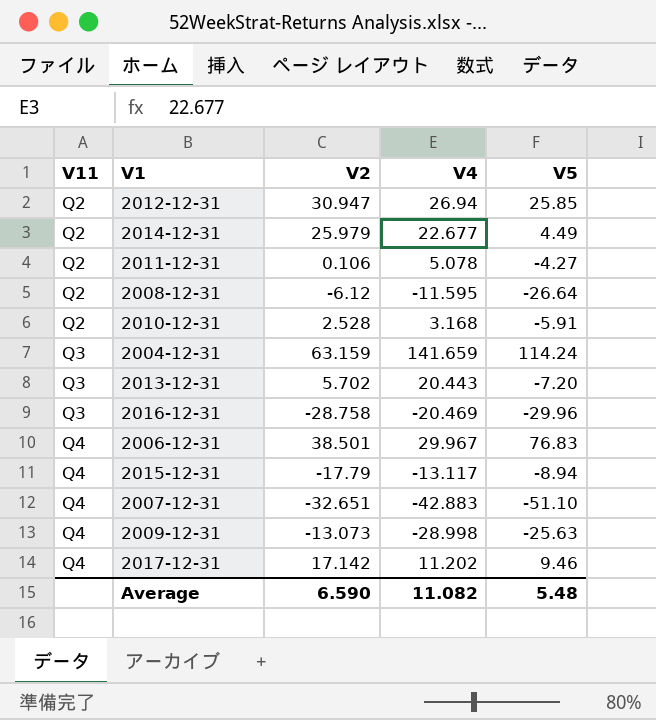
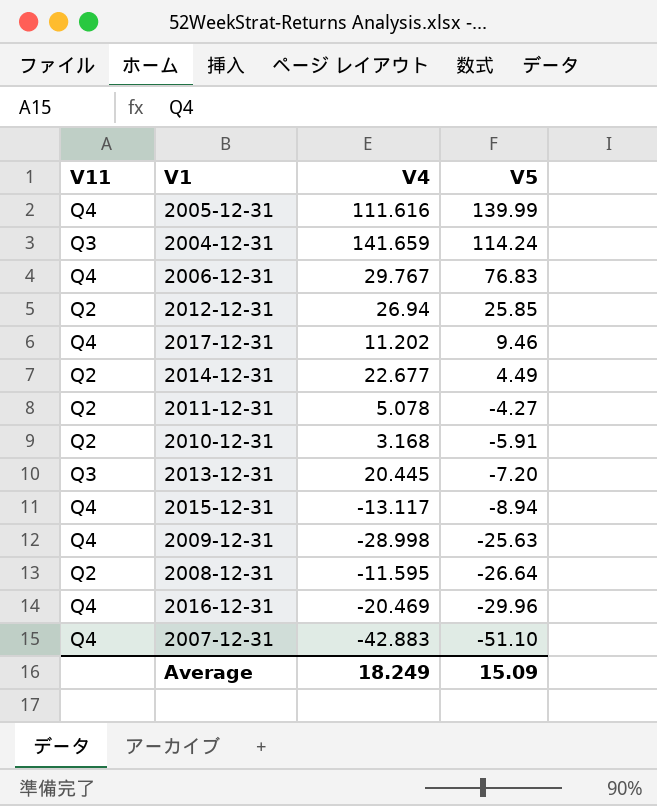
row order: V11 ascending -> V5 descending
column V2 | position: 3 -> none
row 2005-12-31: none -> Q4 | 111.616 | 139.99
2006-12-31 | V4: 29.967 -> 29.767
2013-12-31 | V4: 20.443 -> 20.445
2016-12-31 | V11: Q3 -> Q4
Average | V4: 11.082 -> 18.249
Average | V5: 5.48 -> 15.09

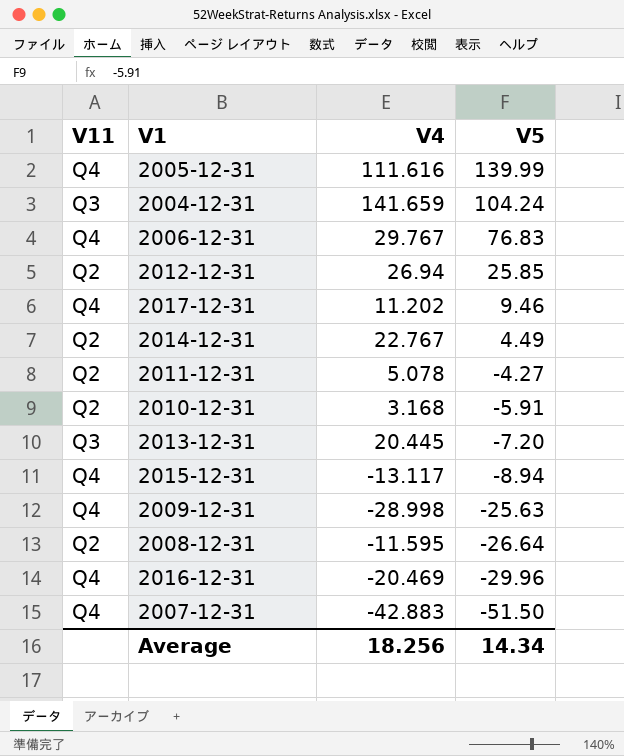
2004-12-31 | V5: 114.24 -> 104.24
2014-12-31 | V4: 22.677 -> 22.767
2007-12-31 | V5: -51.10 -> -51.50
Average | V4: 18.249 -> 18.256
Average | V5: 15.09 -> 14.34

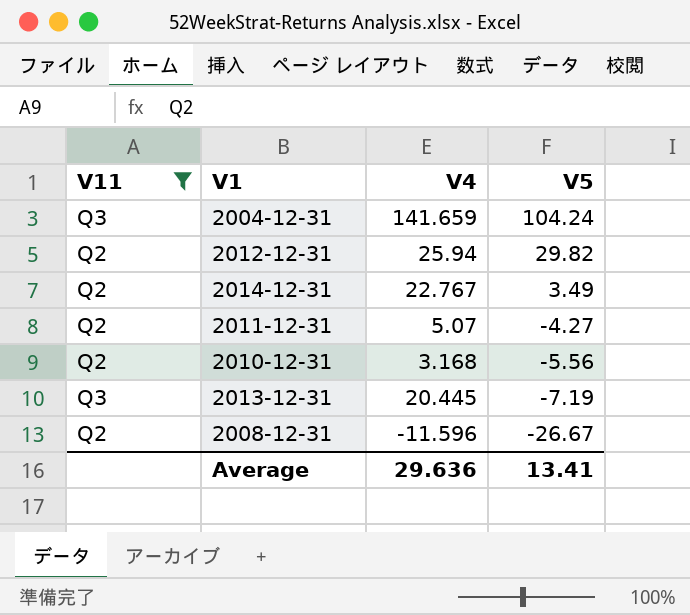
filter: none -> V11 != Q4
2012-12-31 | V4: 26.94 -> 25.94
2012-12-31 | V5: 25.85 -> 29.82
2014-12-31 | V5: 4.49 -> 3.49
2011-12-31 | V4: 5.078 -> 5.07
2010-12-31 | V5: -5.91 -> -5.56
2013-12-31 | V5: -7.20 -> -7.19
2008-12-31 | V4: -11.595 -> -11.596
2008-12-31 | V5: -26.64 -> -26.67
Average | V4: 18.256 -> 29.636
Average | V5: 14.34 -> 13.41

